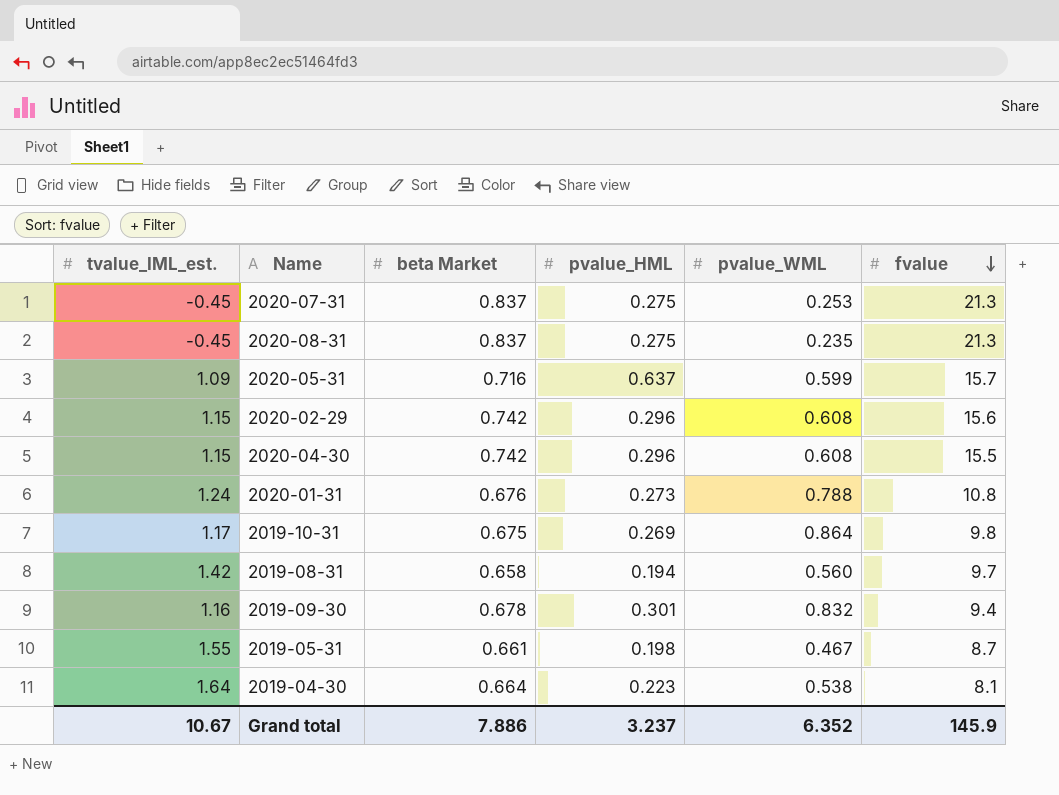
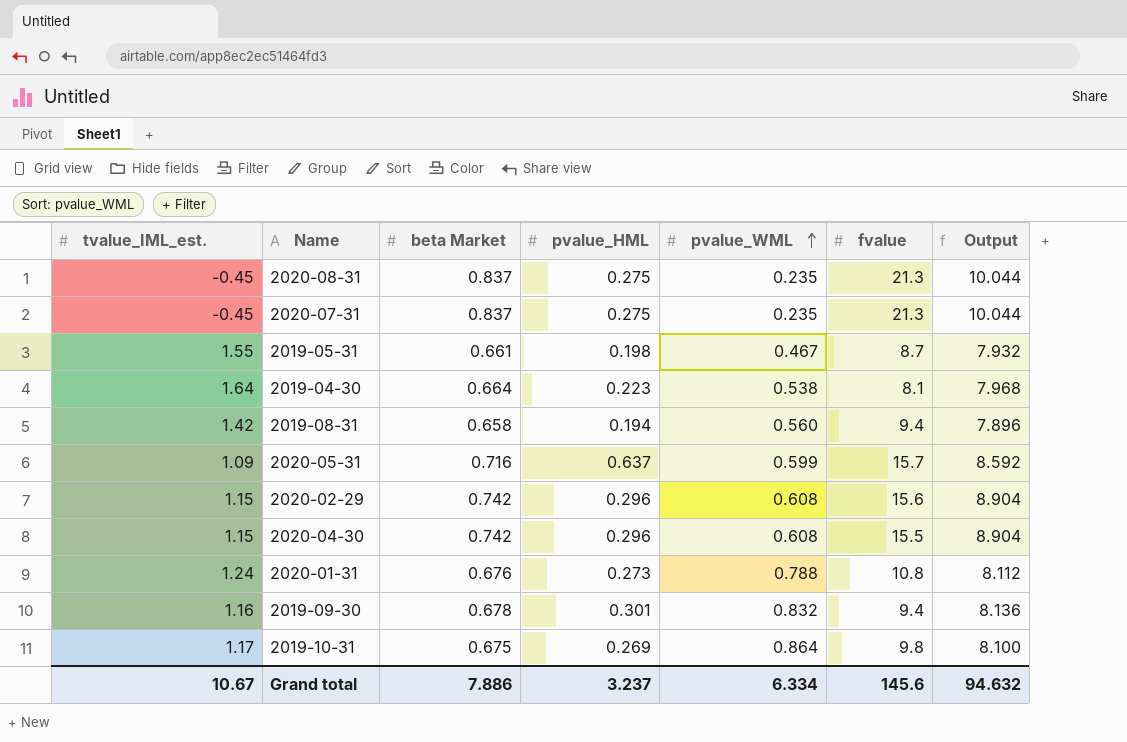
row order: fvalue descending -> pvalue_WML ascending
column Output | formula: none -> [beta Market] * 12
2020-07-31 | pvalue_WML: 0.253 -> 0.235
2019-08-31 | fvalue: 9.7 -> 9.4
Grand total | pvalue_WML: 6.352 -> 6.334
Grand total | fvalue: 145.9 -> 145.6

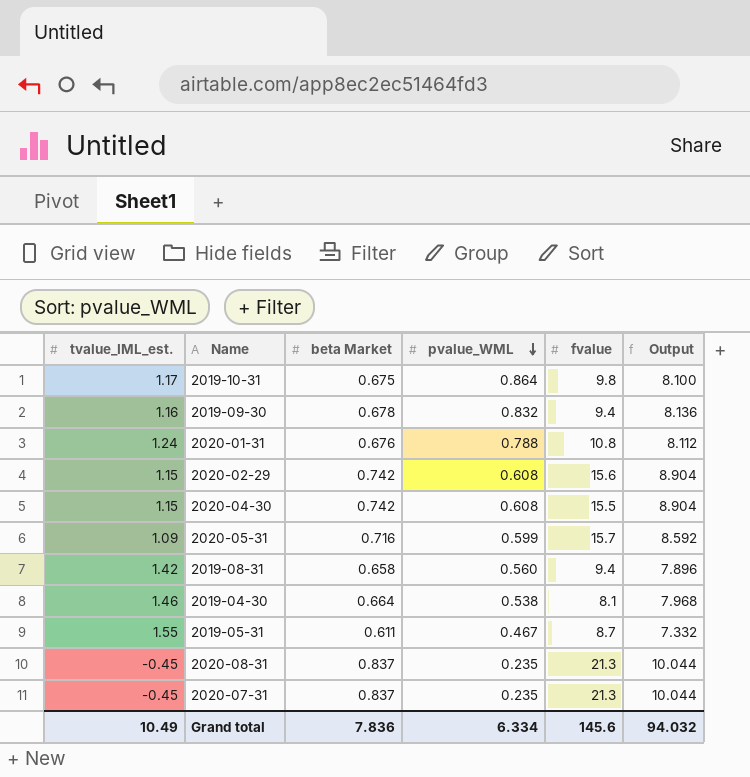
row order: pvalue_WML ascending -> pvalue_WML descending
column pvalue_HML | position: 4 -> none
2019-04-30 | tvalue_IML_est.: 1.64 -> 1.46
2019-05-31 | beta Market: 0.661 -> 0.611
2019-05-31 | Output: 7.932 -> 7.332
Grand total | tvalue_IML_est.: 10.67 -> 10.49
Grand total | beta Market: 7.886 -> 7.836
Grand total | Output: 94.632 -> 94.032

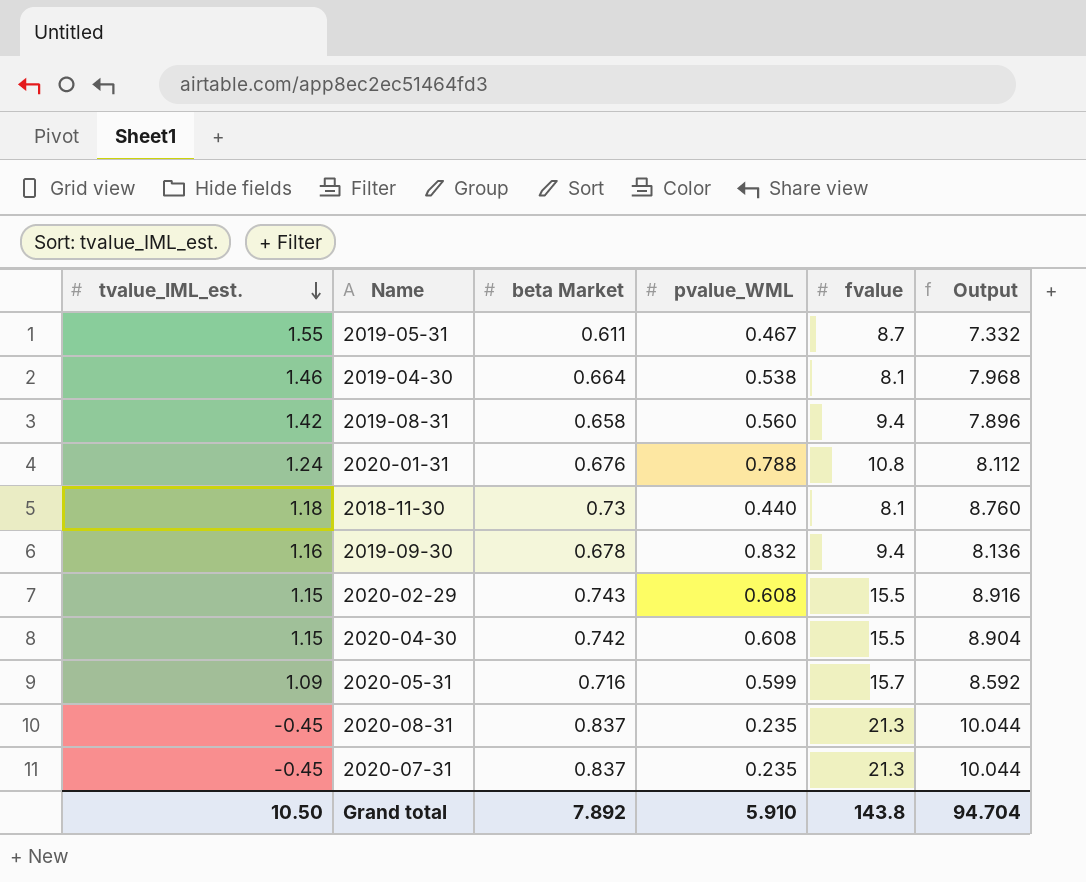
row order: pvalue_WML descending -> tvalue_IML_est. descending
row 2019-10-31: 1.17 | 0.675 | 0.864 | 9.8 | 8.100 -> none
row 2018-11-30: none -> 1.18 | 0.73 | 0.440 | 8.1 | 8.760
2020-02-29 | beta Market: 0.742 -> 0.743
2020-02-29 | fvalue: 15.6 -> 15.5
2020-02-29 | Output: 8.904 -> 8.916
Grand total | tvalue_IML_est.: 10.49 -> 10.50
Grand total | beta Market: 7.836 -> 7.892
Grand total | pvalue_WML: 6.334 -> 5.910
Grand total | fvalue: 145.6 -> 143.8
Grand total | Output: 94.032 -> 94.704

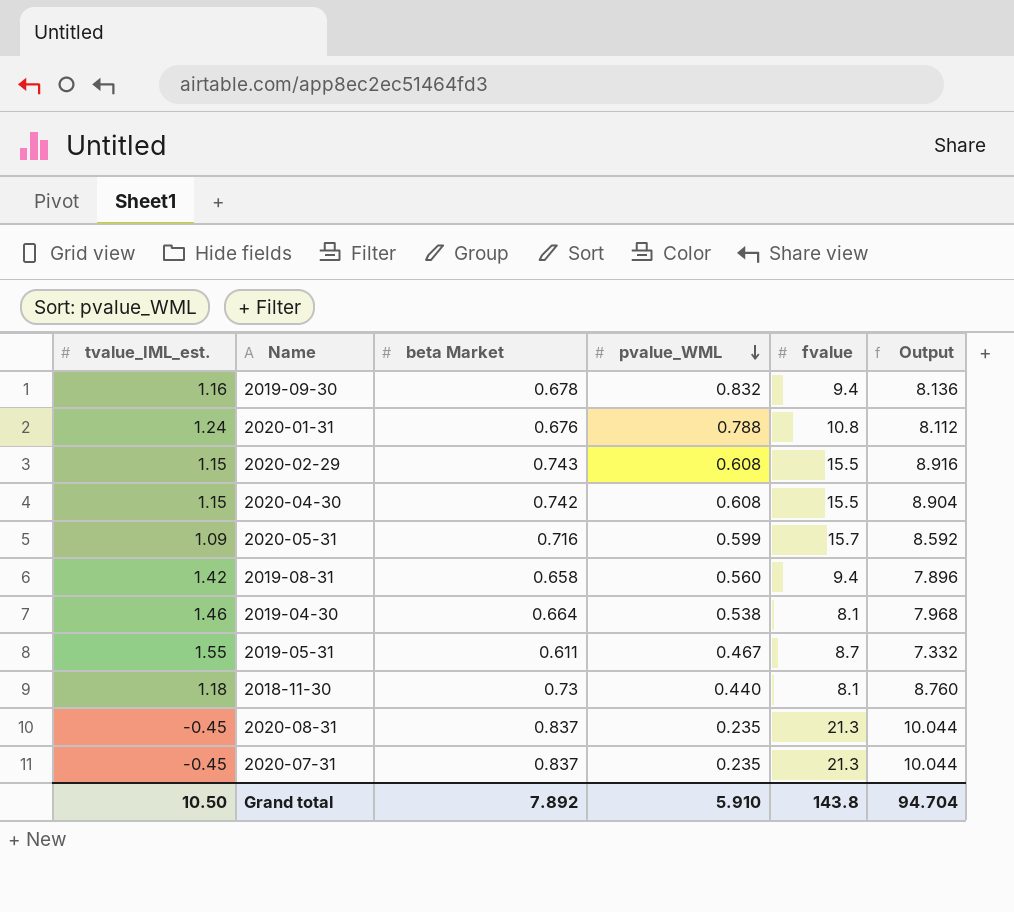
row order: tvalue_IML_est. descending -> pvalue_WML descending

